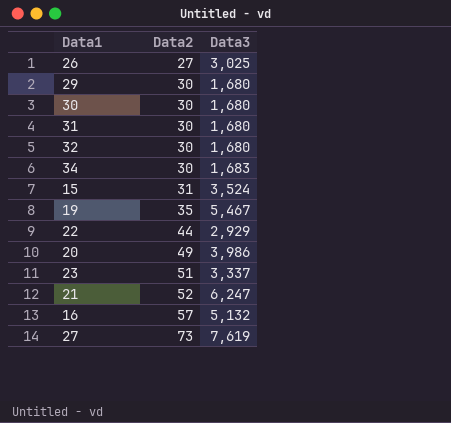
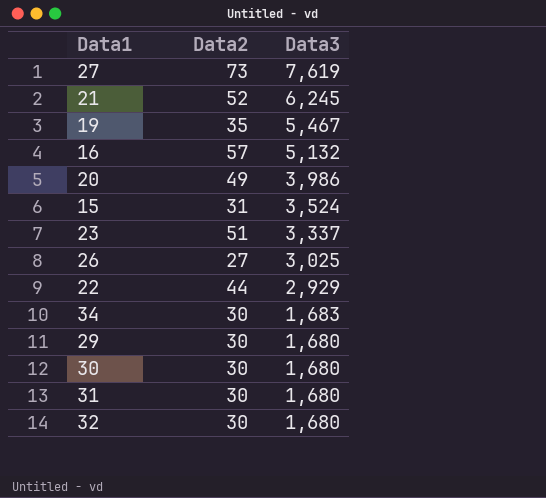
row order: Data2 ascending -> Data3 descending
21 | Data3: 6,247 -> 6,245

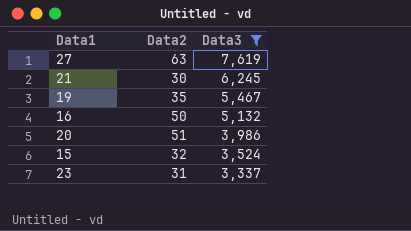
filter: none -> Data3 >= 3,337
27 | Data2: 73 -> 63
21 | Data2: 52 -> 30
16 | Data2: 57 -> 50
20 | Data2: 49 -> 51
15 | Data2: 31 -> 32
23 | Data2: 51 -> 31

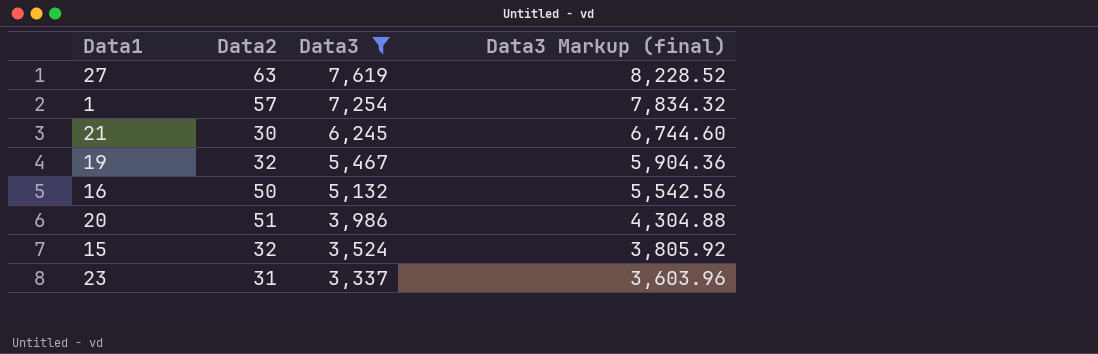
column Data3 Markup (final) | formula: none -> [Data3] * 1.08
row 1: none -> 57 | 7,254 | 7,834.32
19 | Data2: 35 -> 32

